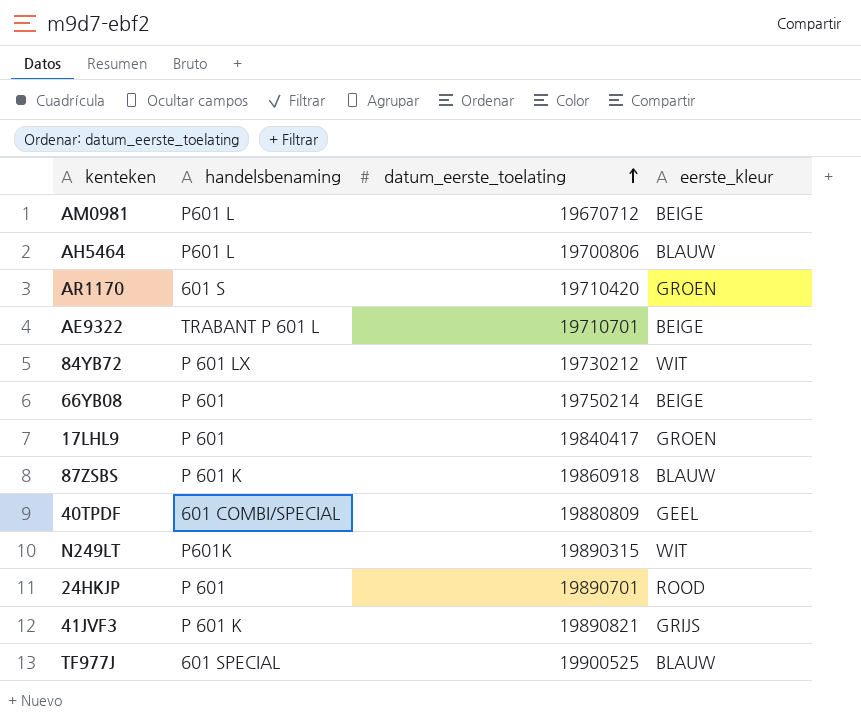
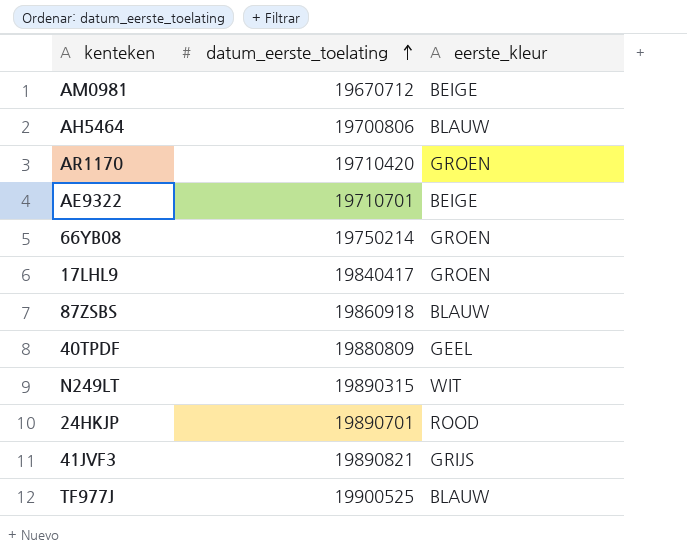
column handelsbenaming | position: 2 -> none
row 84YB72: P 601 LX | 19730212 | WIT -> none
66YB08 | eerste_kleur: BEIGE -> GROEN

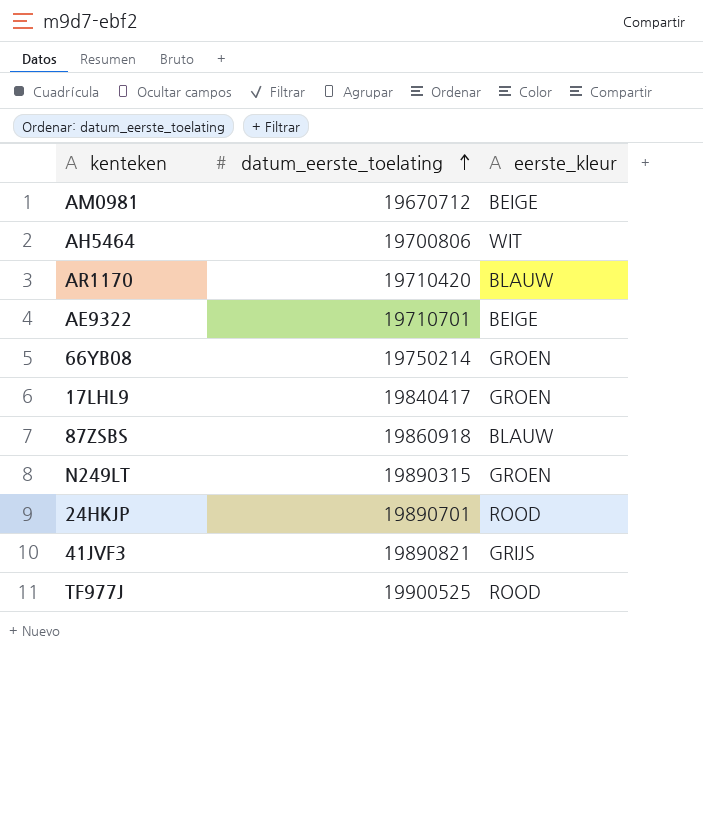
row 40TPDF: 19880809 | GEEL -> none
AH5464 | eerste_kleur: BLAUW -> WIT
AR1170 | eerste_kleur: GROEN -> BLAUW
N249LT | eerste_kleur: WIT -> GROEN
TF977J | eerste_kleur: BLAUW -> ROOD

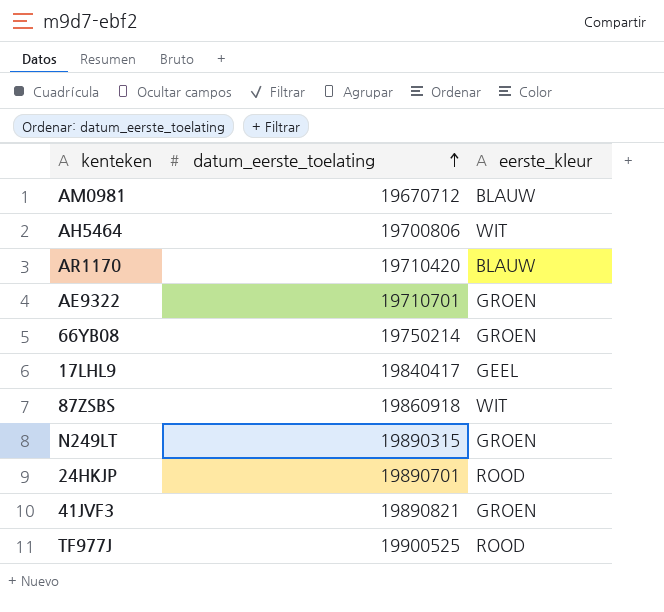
AM0981 | eerste_kleur: BEIGE -> BLAUW
AE9322 | eerste_kleur: BEIGE -> GROEN
17LHL9 | eerste_kleur: GROEN -> GEEL
87ZSBS | eerste_kleur: BLAUW -> WIT
41JVF3 | eerste_kleur: GRIJS -> GROEN

